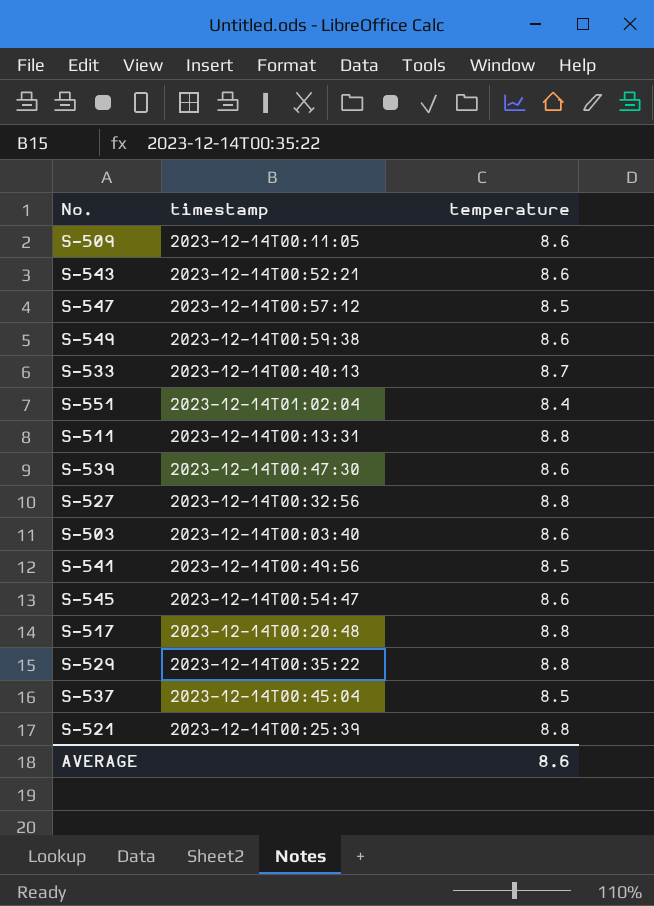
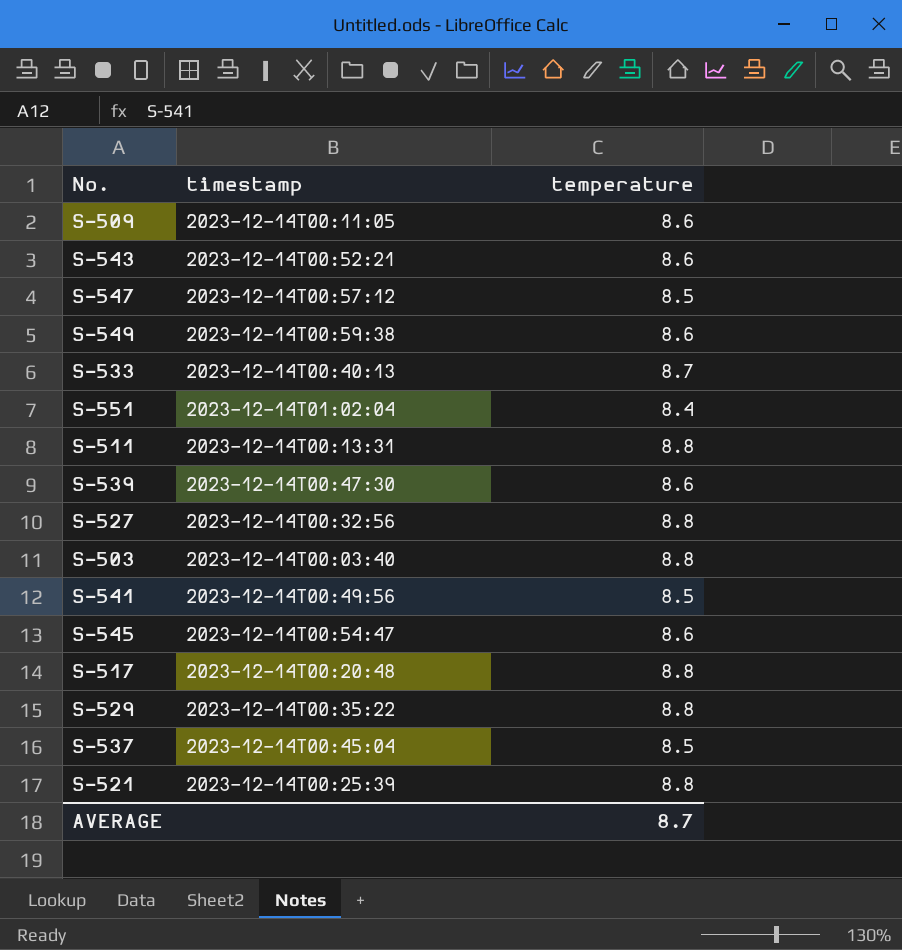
S-503 | temperature: 8.6 -> 8.8
AVERAGE | temperature: 8.6 -> 8.7

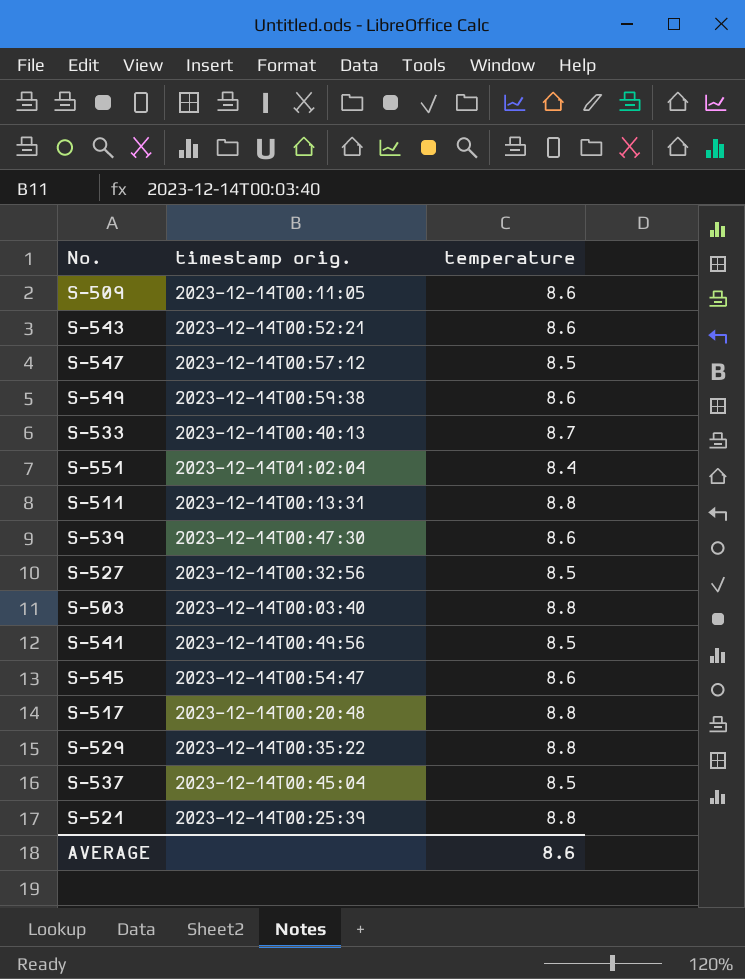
column name: timestamp -> timestamp orig.
S-527 | temperature: 8.8 -> 8.5
AVERAGE | temperature: 8.7 -> 8.6

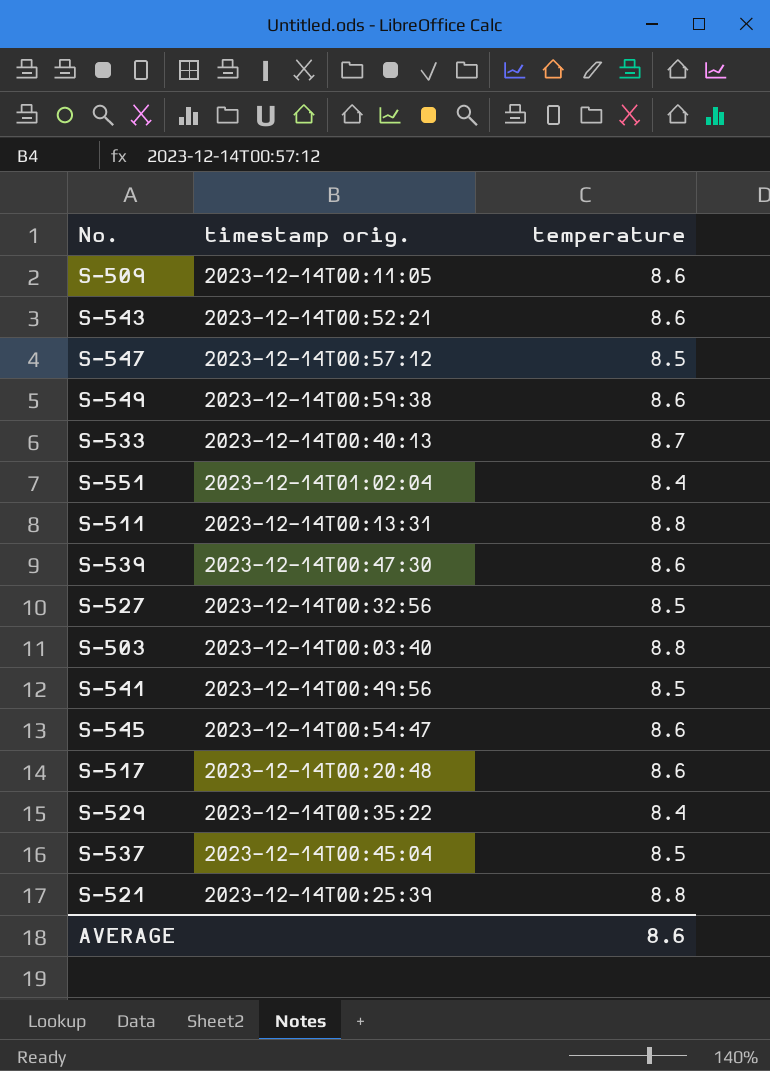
S-517 | temperature: 8.8 -> 8.6
S-529 | temperature: 8.8 -> 8.4

